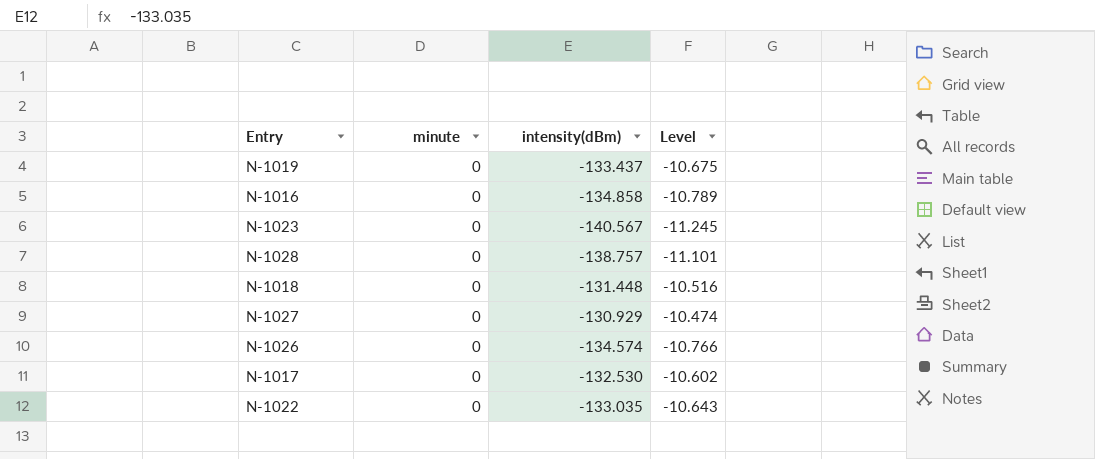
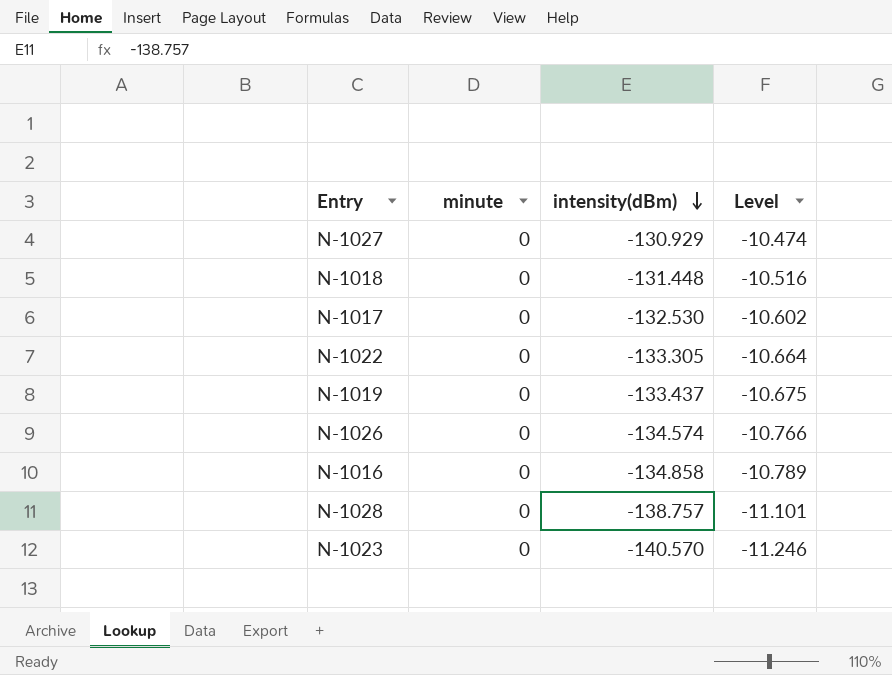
row order: none -> intensity(dBm) descending
N-1022 | intensity(dBm): -133.035 -> -133.305
N-1022 | Level: -10.643 -> -10.664
N-1023 | intensity(dBm): -140.567 -> -140.570
N-1023 | Level: -11.245 -> -11.246

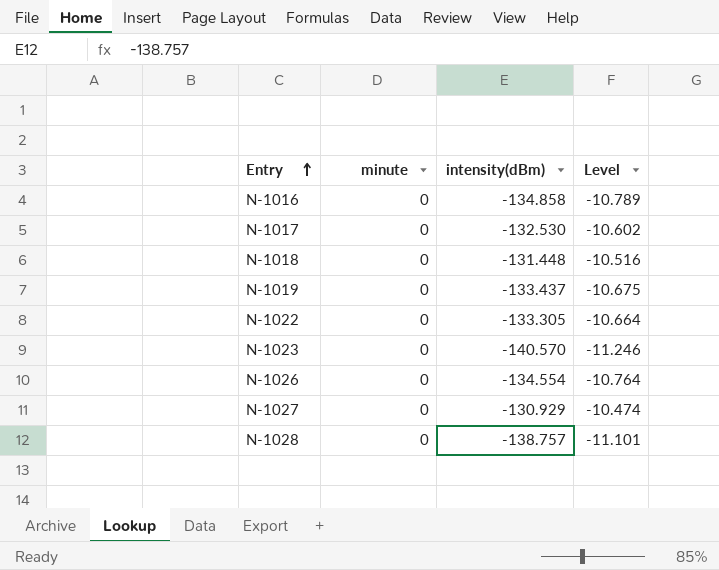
row order: intensity(dBm) descending -> Entry ascending
N-1026 | intensity(dBm): -134.574 -> -134.554
N-1026 | Level: -10.766 -> -10.764

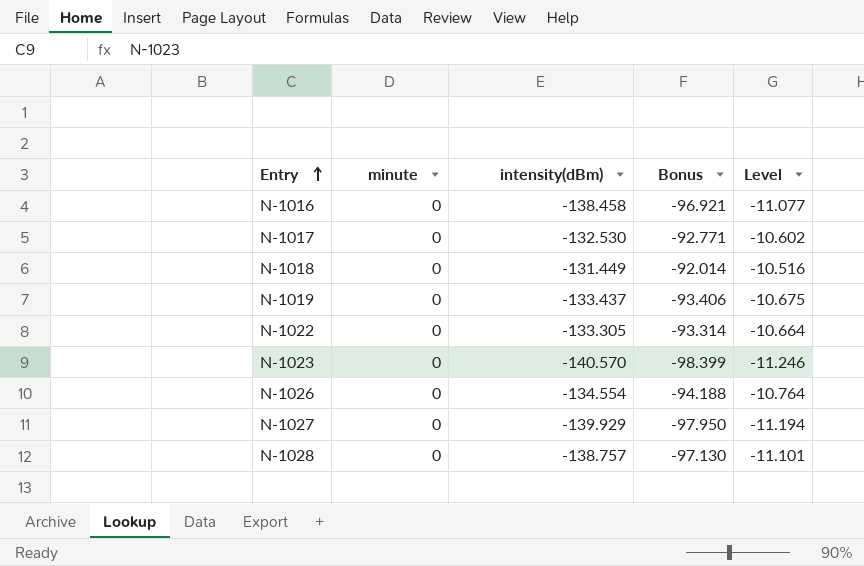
column Bonus | formula: none -> [intensity(dBm)] * 0.7
N-1016 | intensity(dBm): -134.858 -> -138.458
N-1016 | Level: -10.789 -> -11.077
N-1018 | intensity(dBm): -131.448 -> -131.449
N-1027 | intensity(dBm): -130.929 -> -139.929
N-1027 | Level: -10.474 -> -11.194

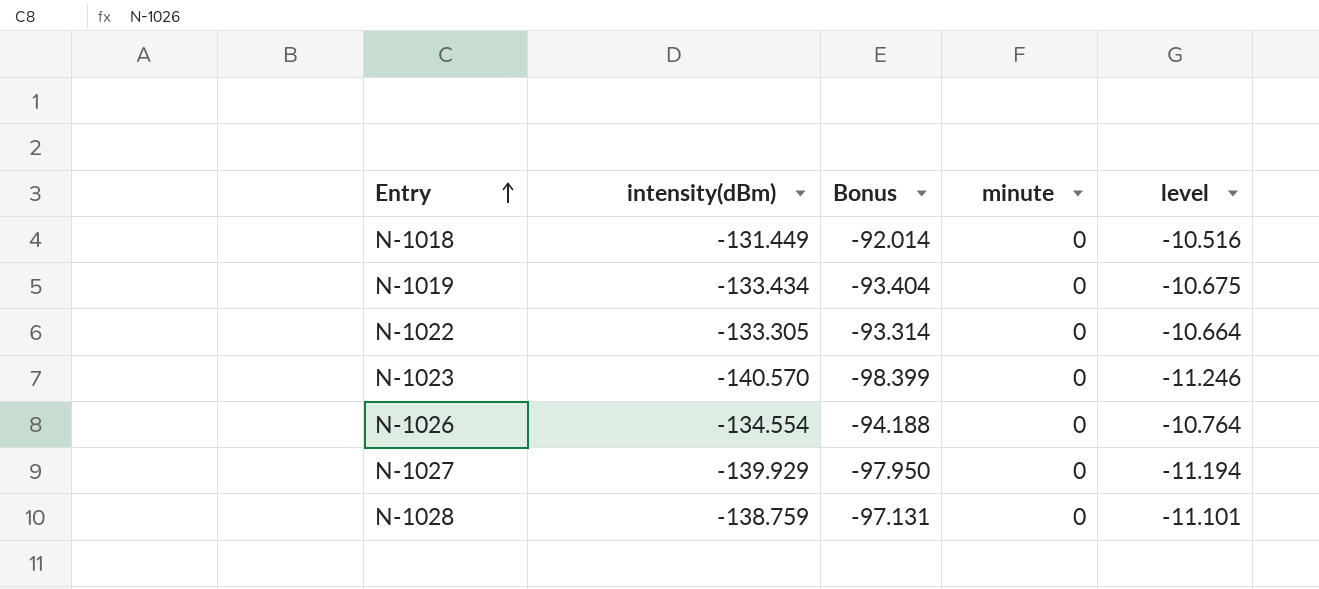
column minute | position: 2 -> 4
column name: Level -> level
row N-1016: 0 | -138.458 | -96.921 | -11.077 -> none
row N-1017: 0 | -132.530 | -92.771 | -10.602 -> none
N-1019 | intensity(dBm): -133.437 -> -133.434
N-1019 | Bonus: -93.406 -> -93.404
N-1028 | intensity(dBm): -138.757 -> -138.759
N-1028 | Bonus: -97.130 -> -97.131

